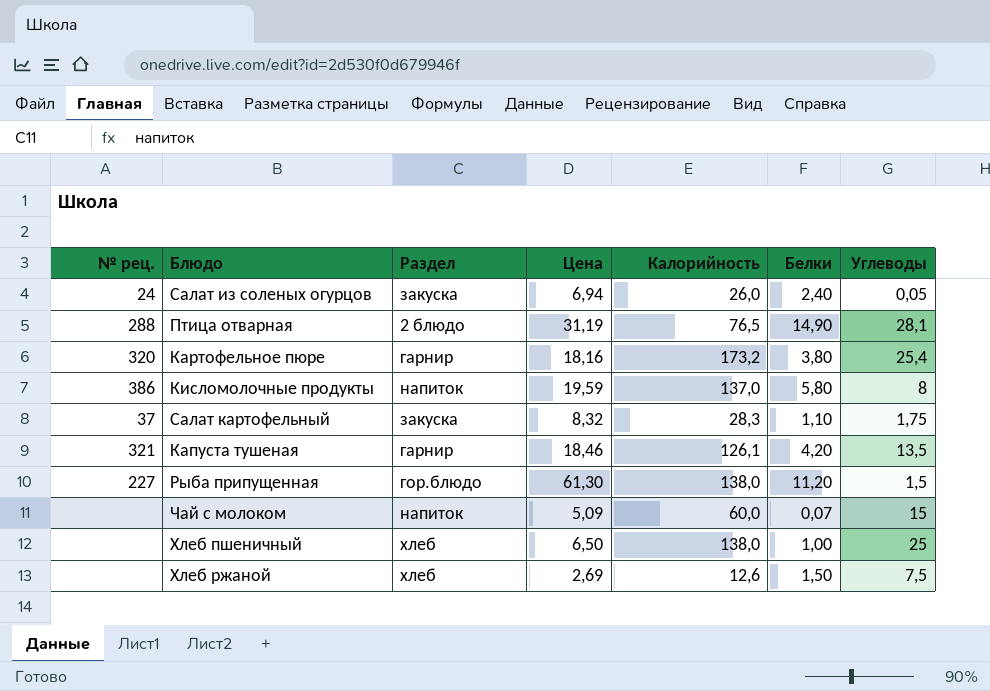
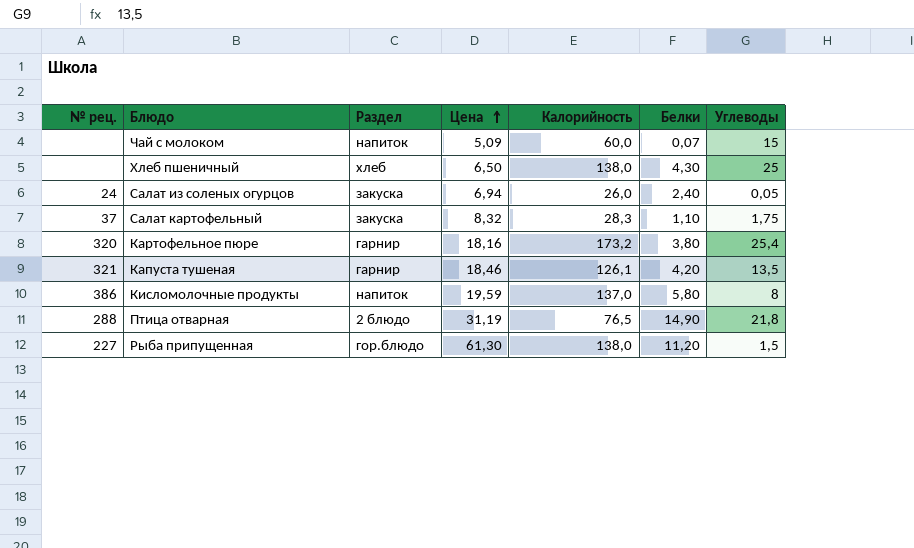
row order: none -> Цена ascending
row Хлеб ржаной: none | хлеб | 2,69 | 12,6 | 1,50 | 7,5 -> none
Хлеб пшеничный | Белки: 1,00 -> 4,30
Птица отварная | Углеводы: 28,1 -> 21,8

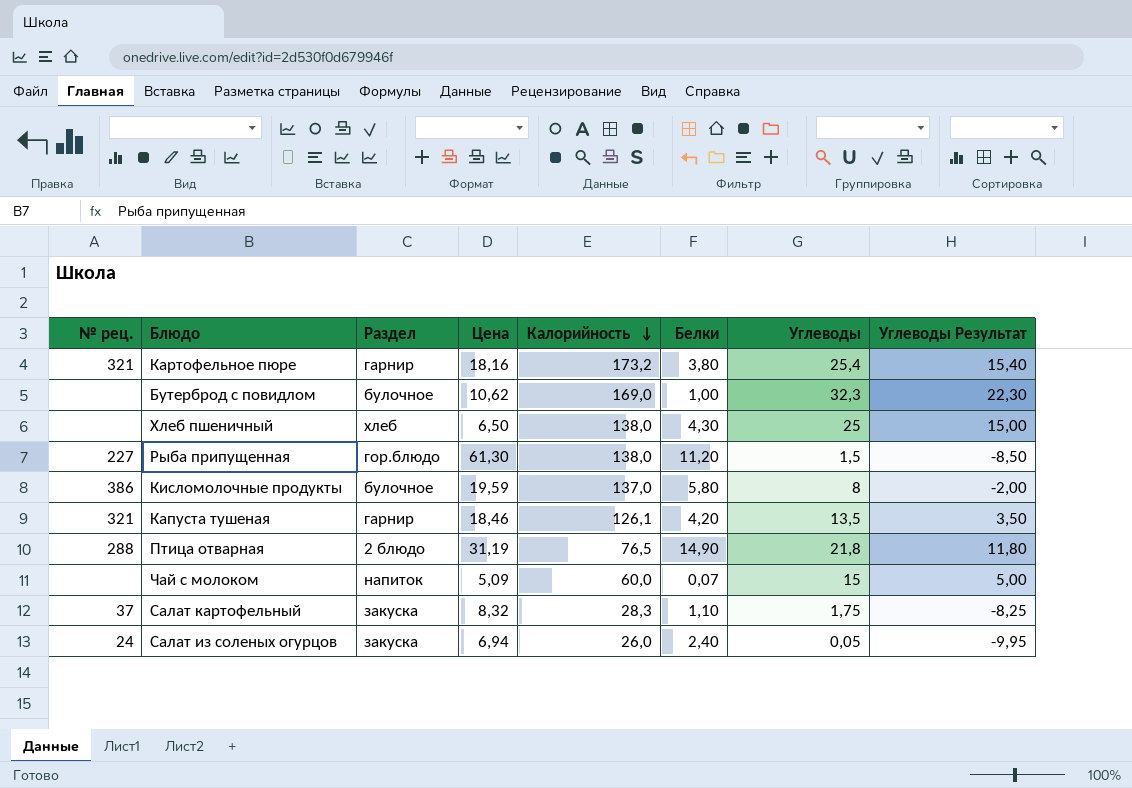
row order: Цена ascending -> Калорийность descending
column Углеводы Результат | formula: none -> [Углеводы] - 10
Картофельное пюре | № рец.: 320 -> 321
row Бутерброд с повидлом: none -> none | булочное | 10,62 | 169,0 | 1,00 | 32,3 | 22,30
Кисломолочные продукты | Раздел: напиток -> булочное

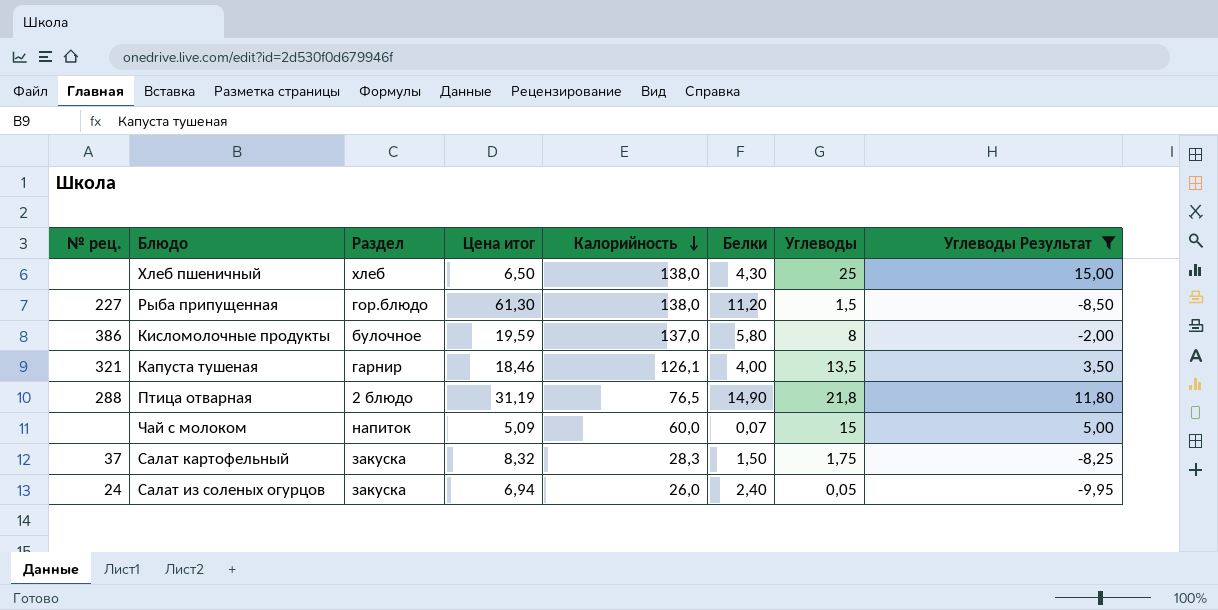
filter: none -> Углеводы Результат <= 15,00
column name: Цена -> Цена итог
Капуста тушеная | Белки: 4,20 -> 4,00
Салат картофельный | Белки: 1,10 -> 1,50

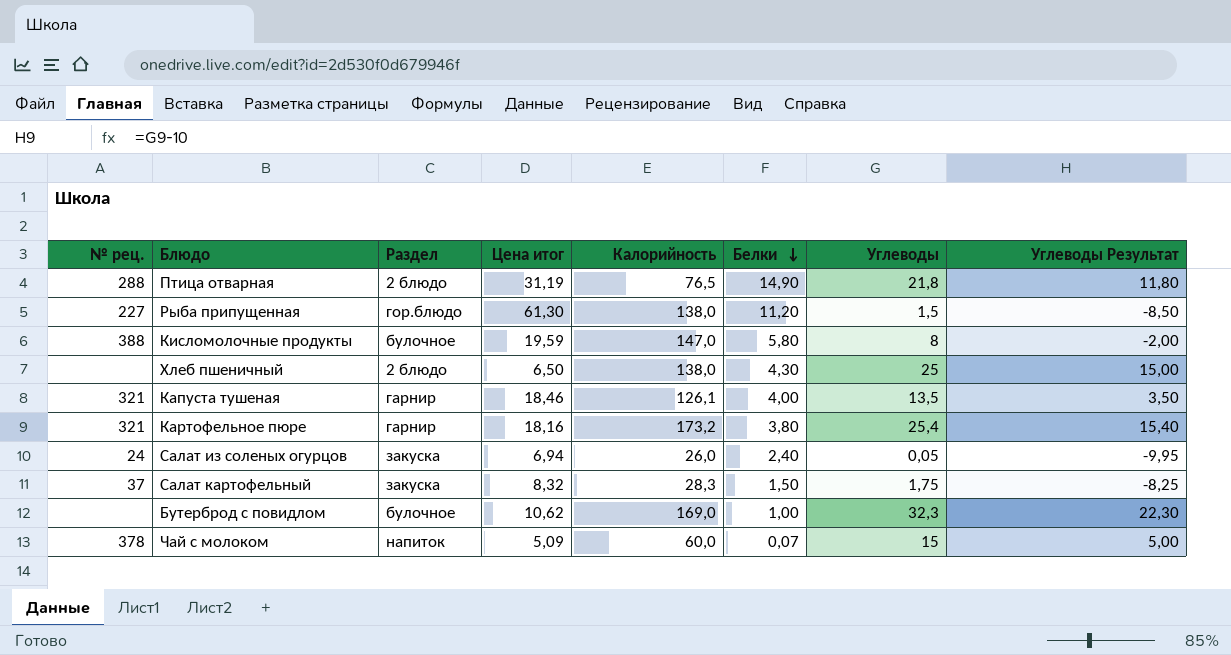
filter: Углеводы Результат <= 15,00 -> none
row order: Калорийность descending -> Белки descending
Кисломолочные продукты | № рец.: 386 -> 388
Кисломолочные продукты | Калорийность: 137,0 -> 147,0
Хлеб пшеничный | Раздел: хлеб -> 2 блюдо
Чай с молоком | № рец.: none -> 378

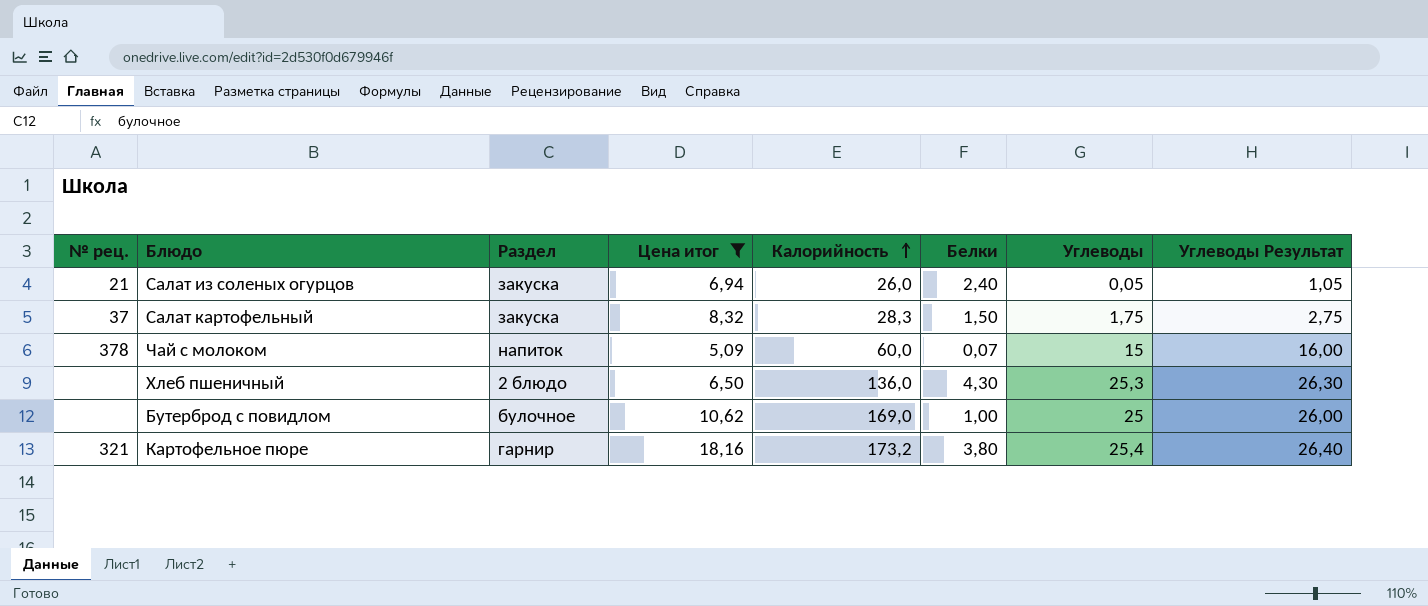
filter: none -> Цена итог <= 18,16
row order: Белки descending -> Калорийность ascending
column Углеводы Результат | formula: [Углеводы] - 10 -> [Углеводы] + 1
Салат из соленых огурцов | № рец.: 24 -> 21
Хлеб пшеничный | Калорийность: 138,0 -> 136,0
Хлеб пшеничный | Углеводы: 25 -> 25,3
Бутерброд с повидлом | Углеводы: 32,3 -> 25

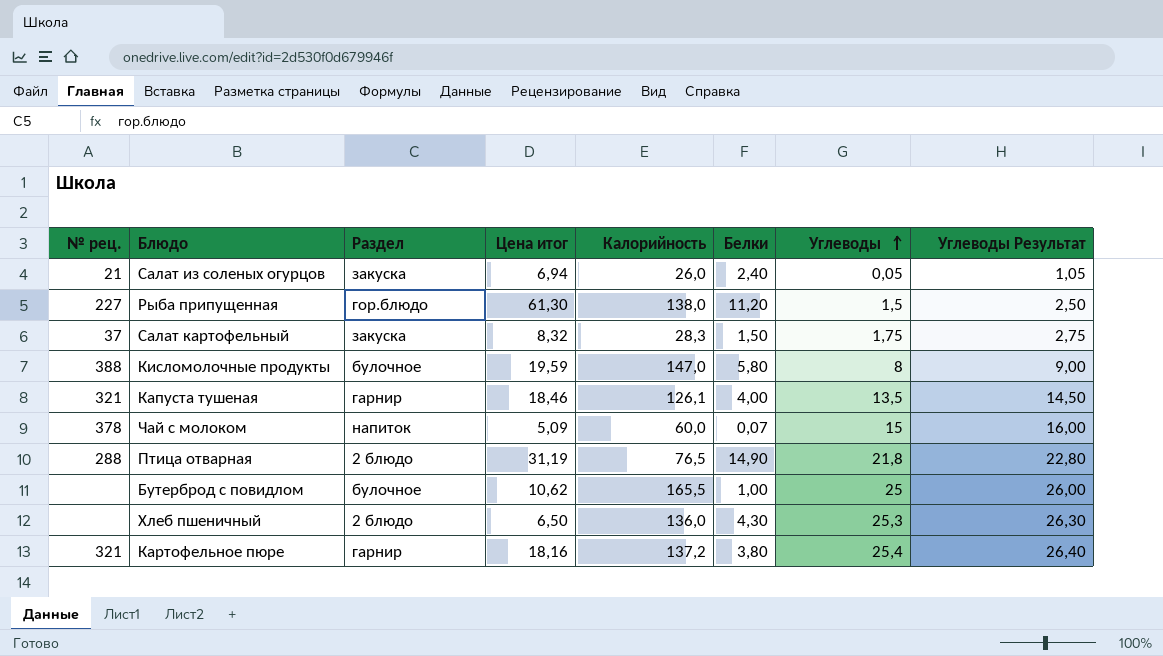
filter: Цена итог <= 18,16 -> none
row order: Калорийность ascending -> Углеводы ascending
Бутерброд с повидлом | Калорийность: 169,0 -> 165,5
Картофельное пюре | Калорийность: 173,2 -> 137,2

